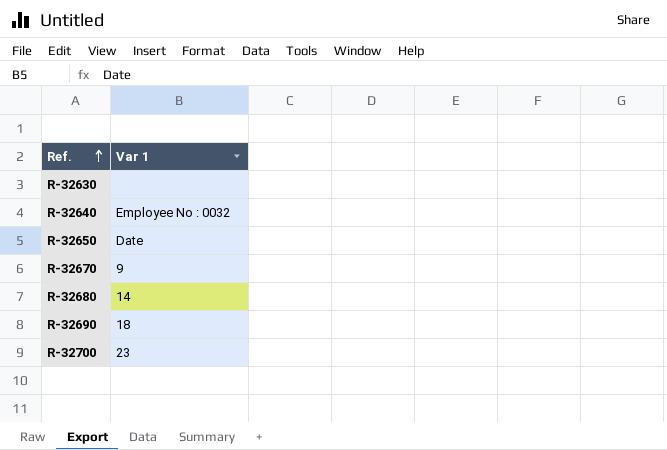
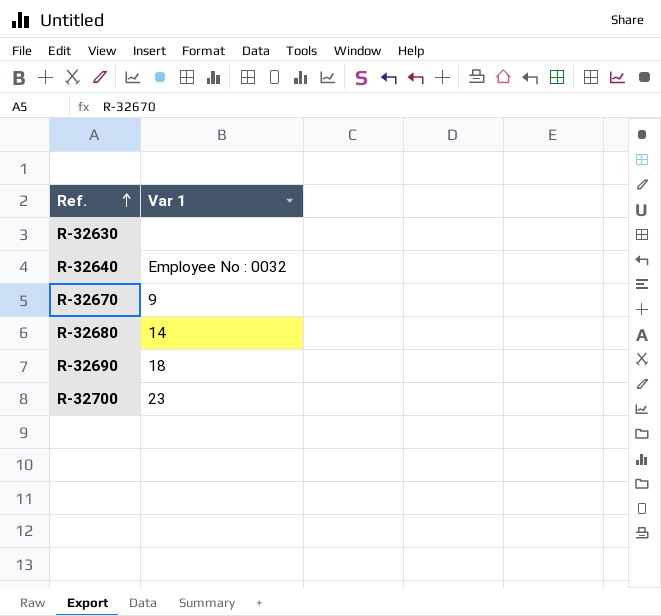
row R-32650: Date -> none

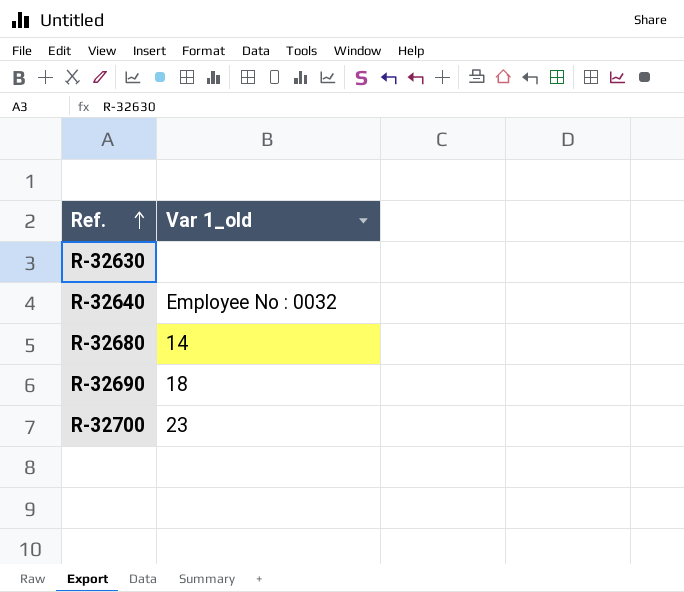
column name: Var 1 -> Var 1_old
row R-32670: 9 -> none

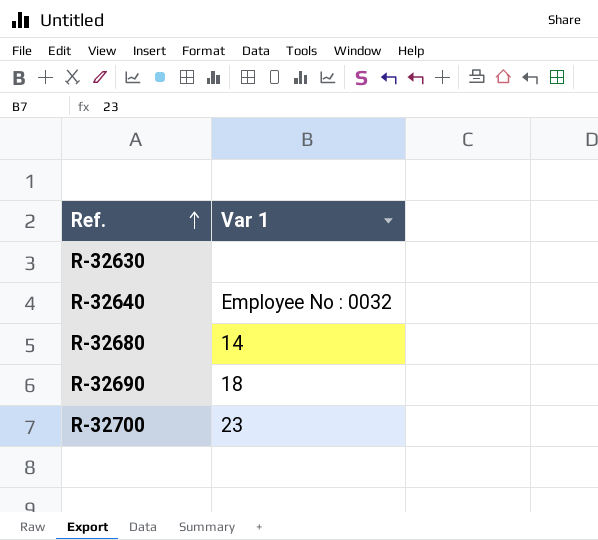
column name: Var 1_old -> Var 1

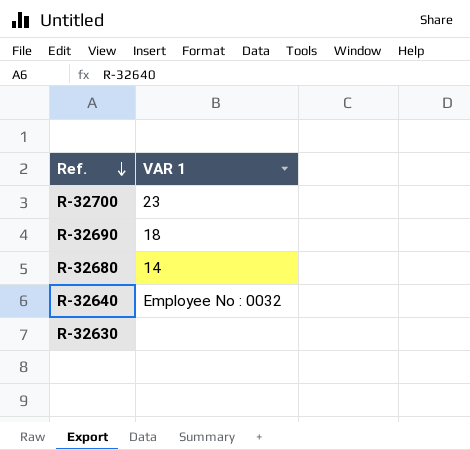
row order: Ref. ascending -> Ref. descending
column name: Var 1 -> VAR 1

